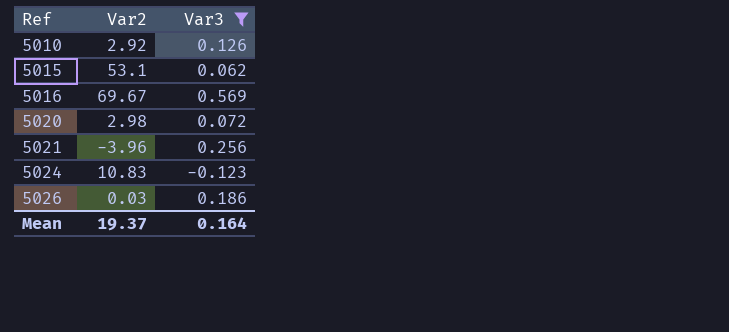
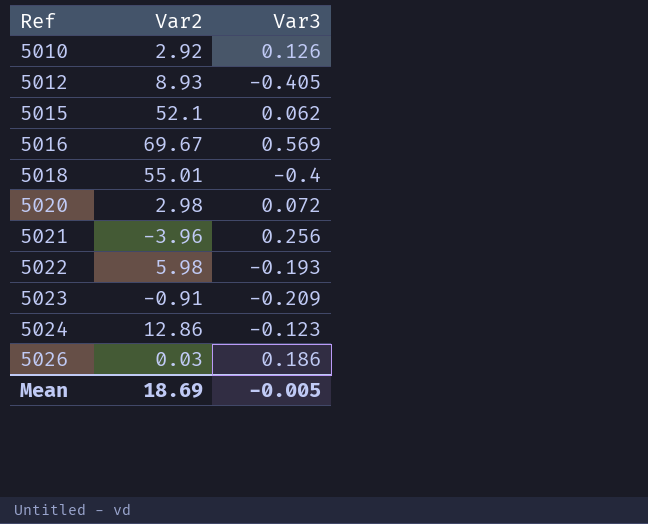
filter: Var3 >= -0.123 -> none
5015 | Var2: 53.1 -> 52.1
5024 | Var2: 10.83 -> 12.86
Mean | Var2: 19.37 -> 18.69
Mean | Var3: 0.164 -> -0.005

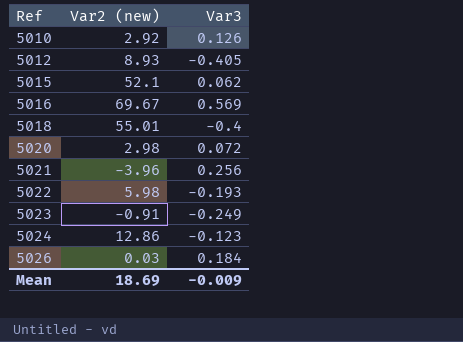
column name: Var2 -> Var2 (new)
5023 | Var3: -0.209 -> -0.249
5026 | Var3: 0.186 -> 0.184
Mean | Var3: -0.005 -> -0.009

